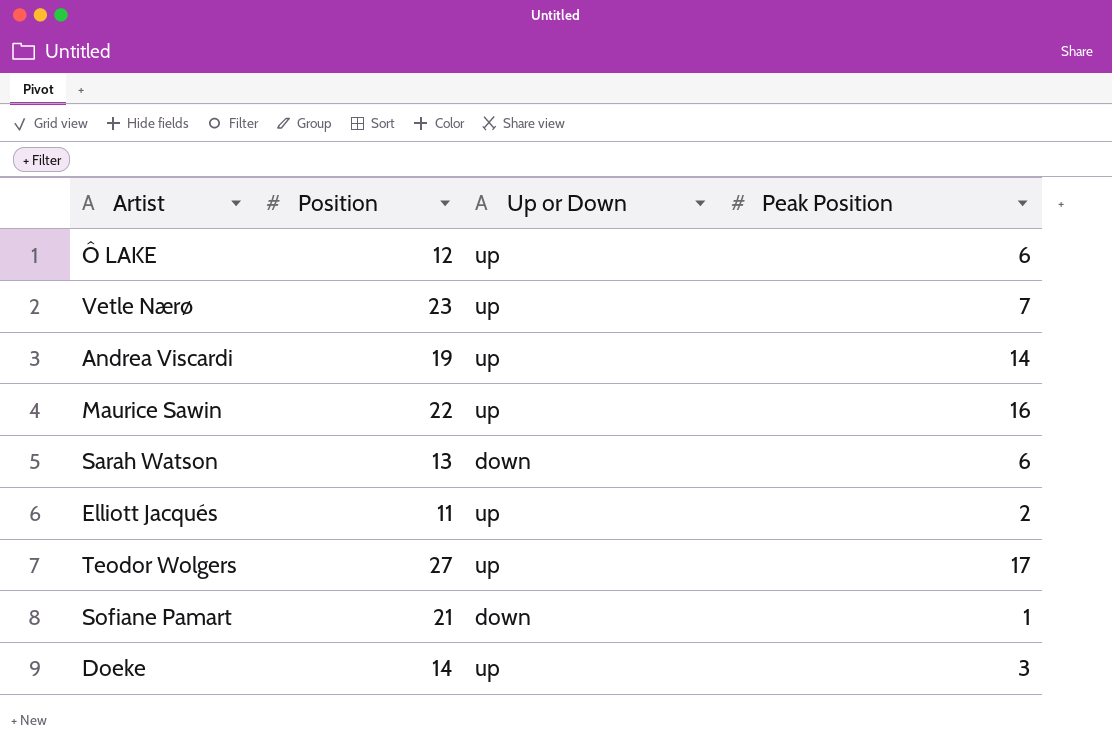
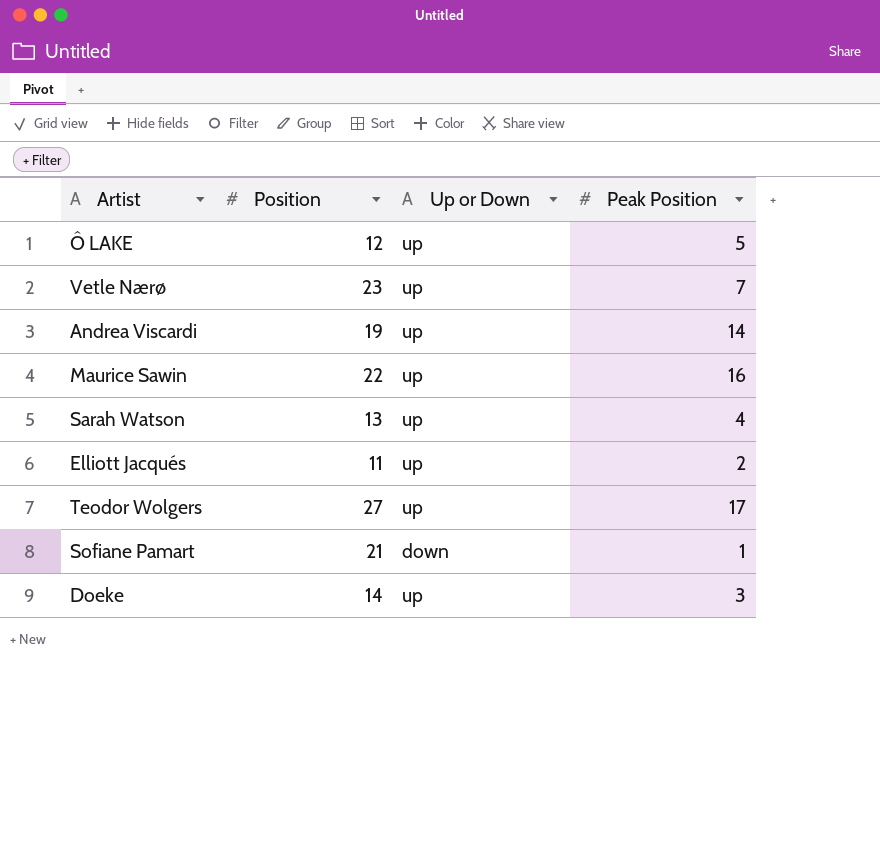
Ô LAKE | Peak Position: 6 -> 5
Sarah Watson | Up or Down: down -> up
Sarah Watson | Peak Position: 6 -> 4

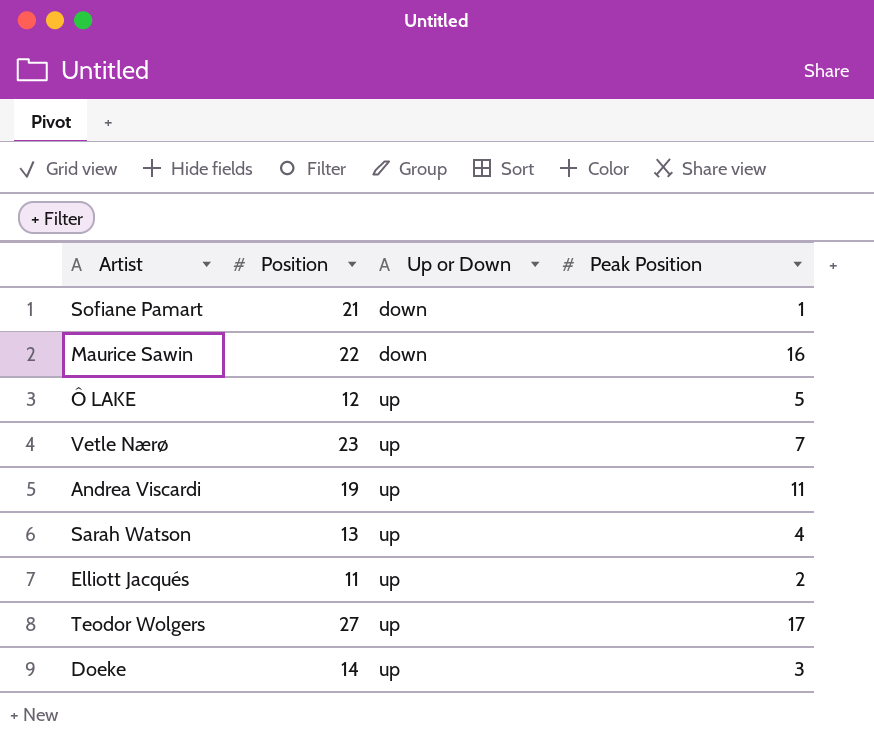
row order: none -> Up or Down ascending
Maurice Sawin | Up or Down: up -> down
Andrea Viscardi | Peak Position: 14 -> 11

